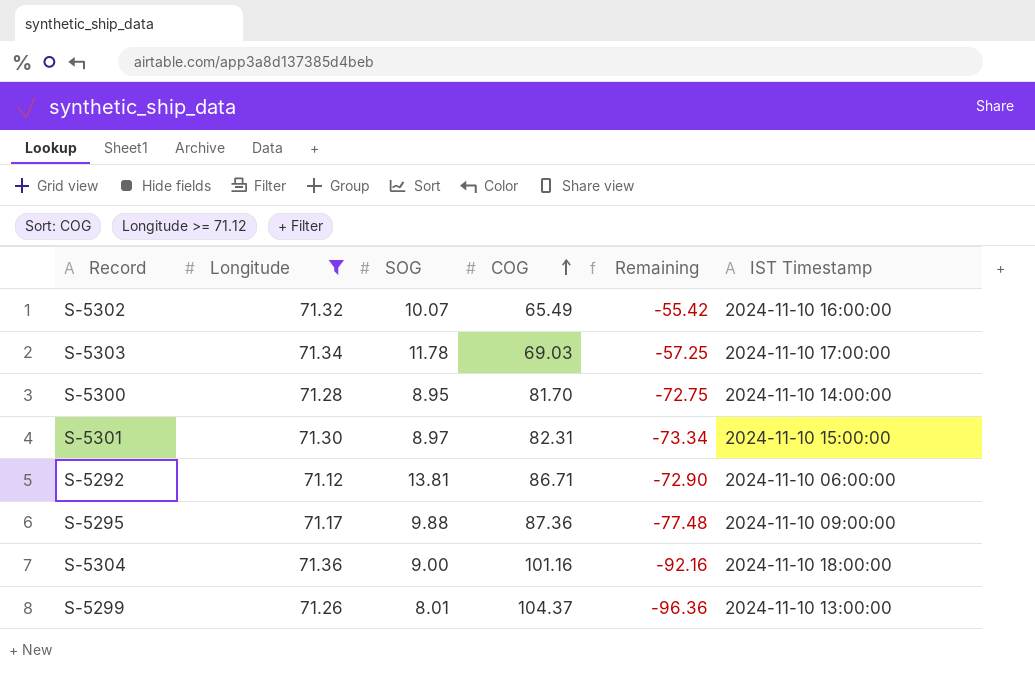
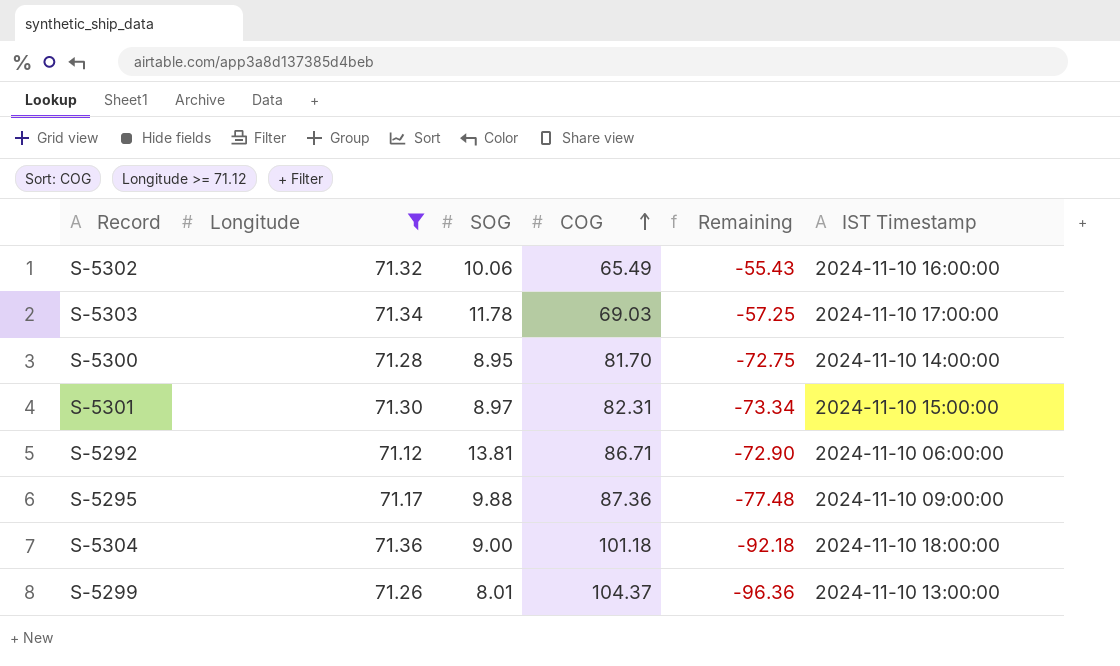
S-5302 | SOG: 10.07 -> 10.06
S-5302 | Remaining: -55.42 -> -55.43
S-5304 | COG: 101.16 -> 101.18
S-5304 | Remaining: -92.16 -> -92.18

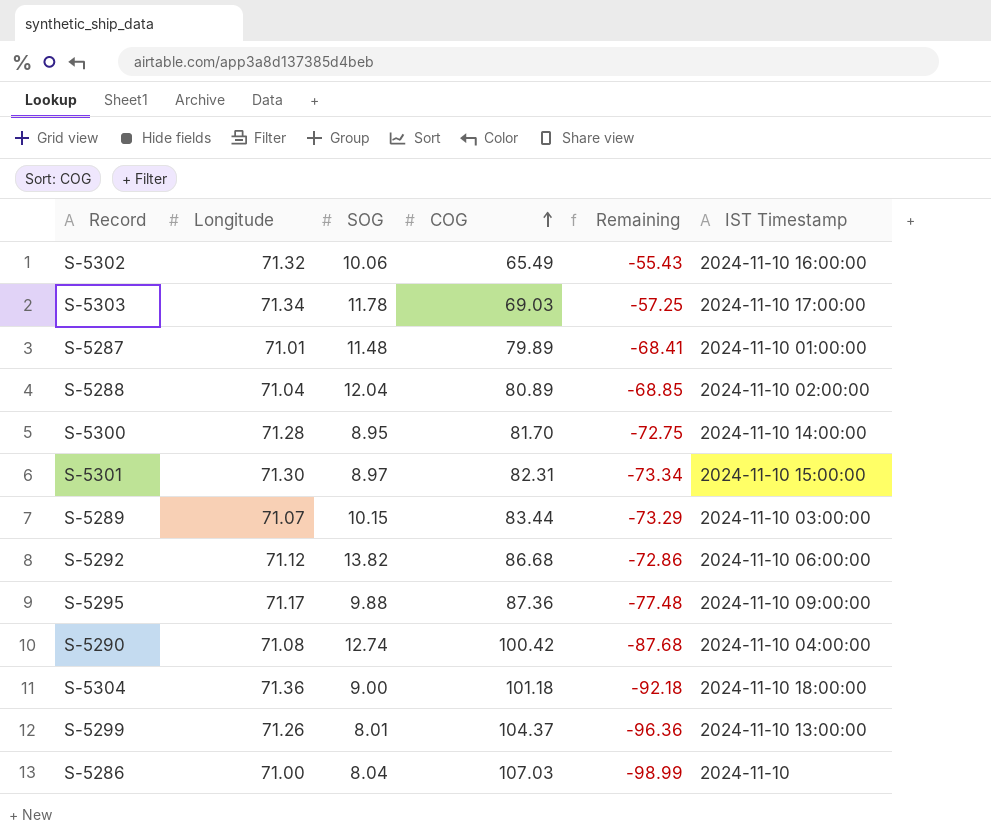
filter: Longitude >= 71.12 -> none
S-5292 | SOG: 13.81 -> 13.82
S-5292 | COG: 86.71 -> 86.68
S-5292 | Remaining: -72.90 -> -72.86

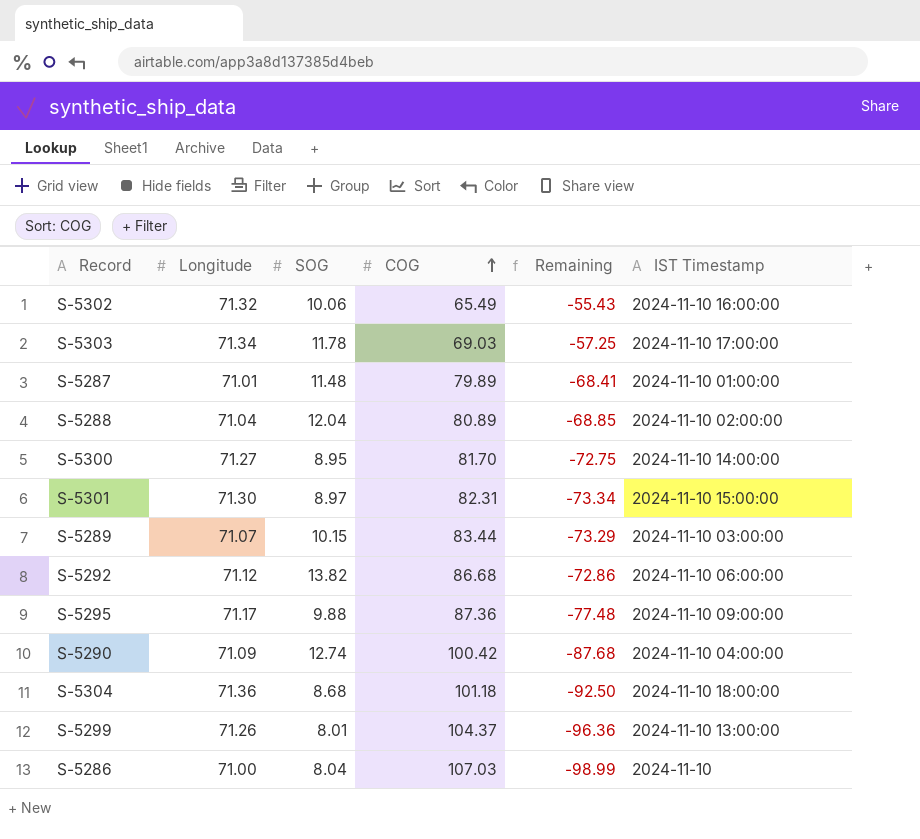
S-5300 | Longitude: 71.28 -> 71.27
S-5290 | Longitude: 71.08 -> 71.09
S-5304 | SOG: 9.00 -> 8.68
S-5304 | Remaining: -92.18 -> -92.50

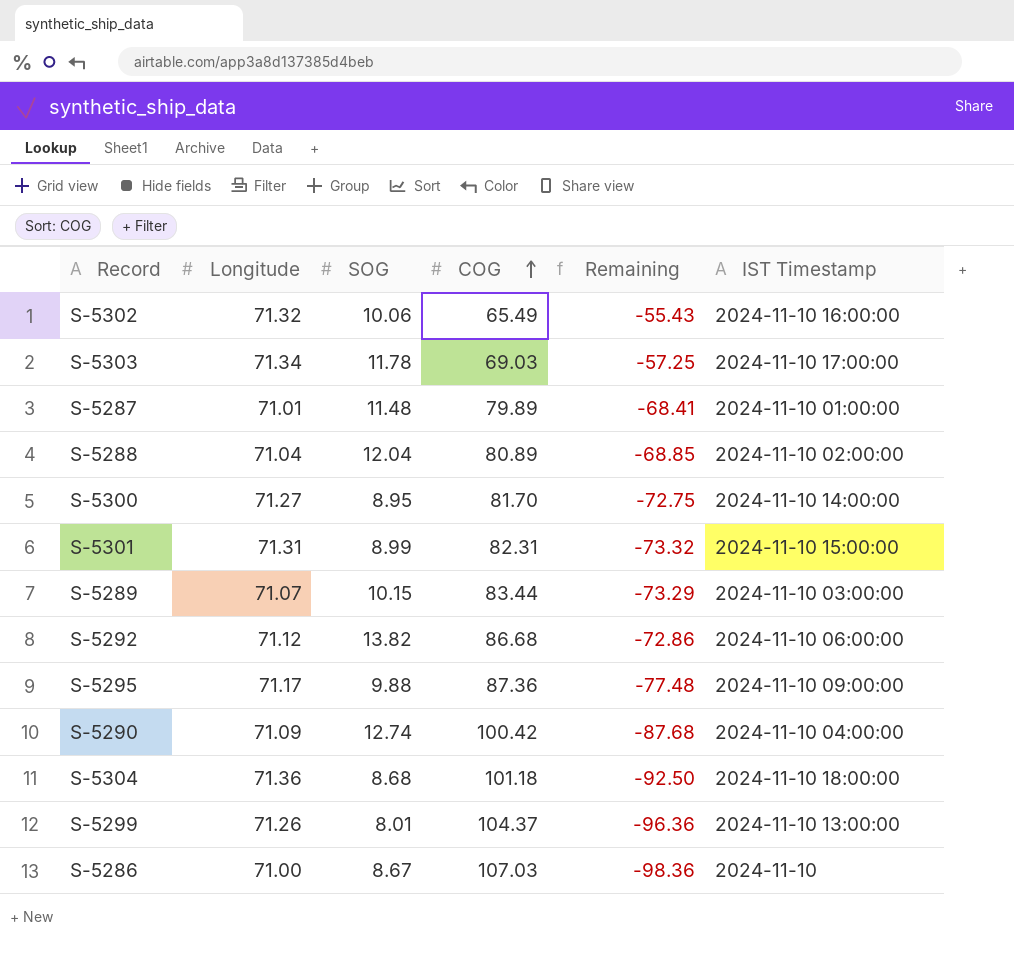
S-5301 | Longitude: 71.30 -> 71.31
S-5301 | SOG: 8.97 -> 8.99
S-5301 | Remaining: -73.34 -> -73.32
S-5286 | SOG: 8.04 -> 8.67
S-5286 | Remaining: -98.99 -> -98.36

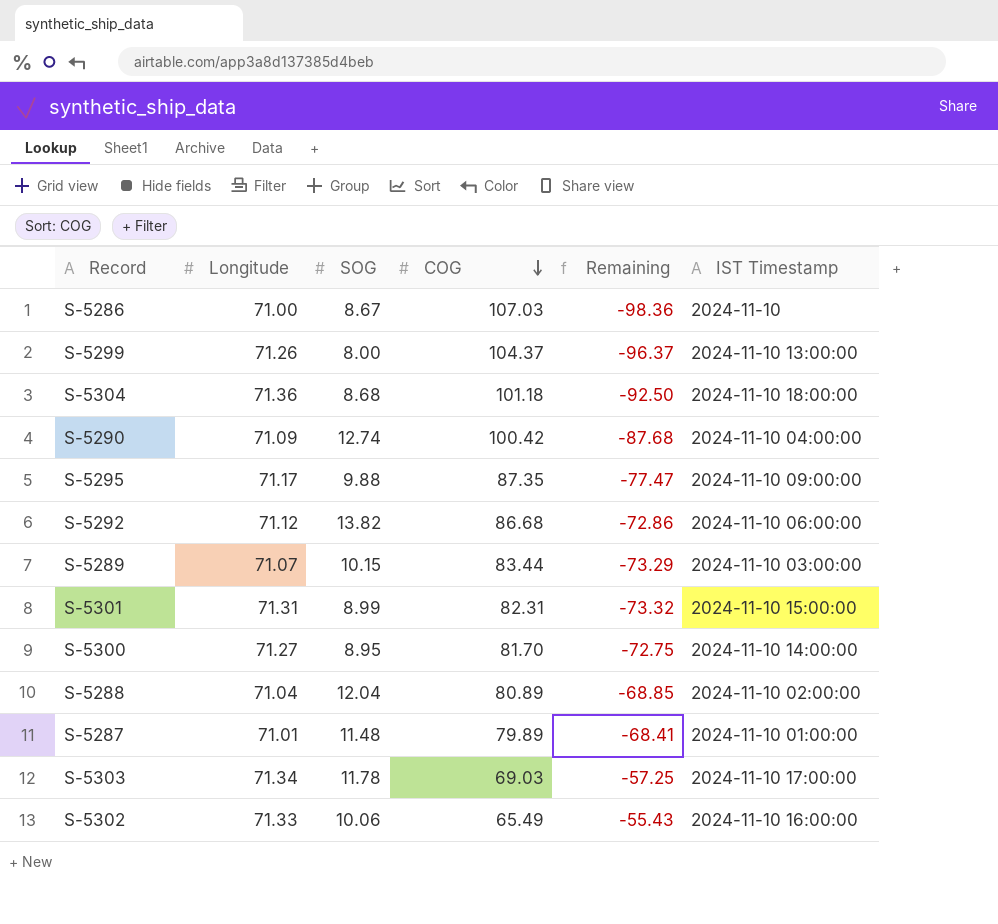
row order: COG ascending -> COG descending
S-5299 | SOG: 8.01 -> 8.00
S-5299 | Remaining: -96.36 -> -96.37
S-5295 | COG: 87.36 -> 87.35
S-5295 | Remaining: -77.48 -> -77.47
S-5302 | Longitude: 71.32 -> 71.33

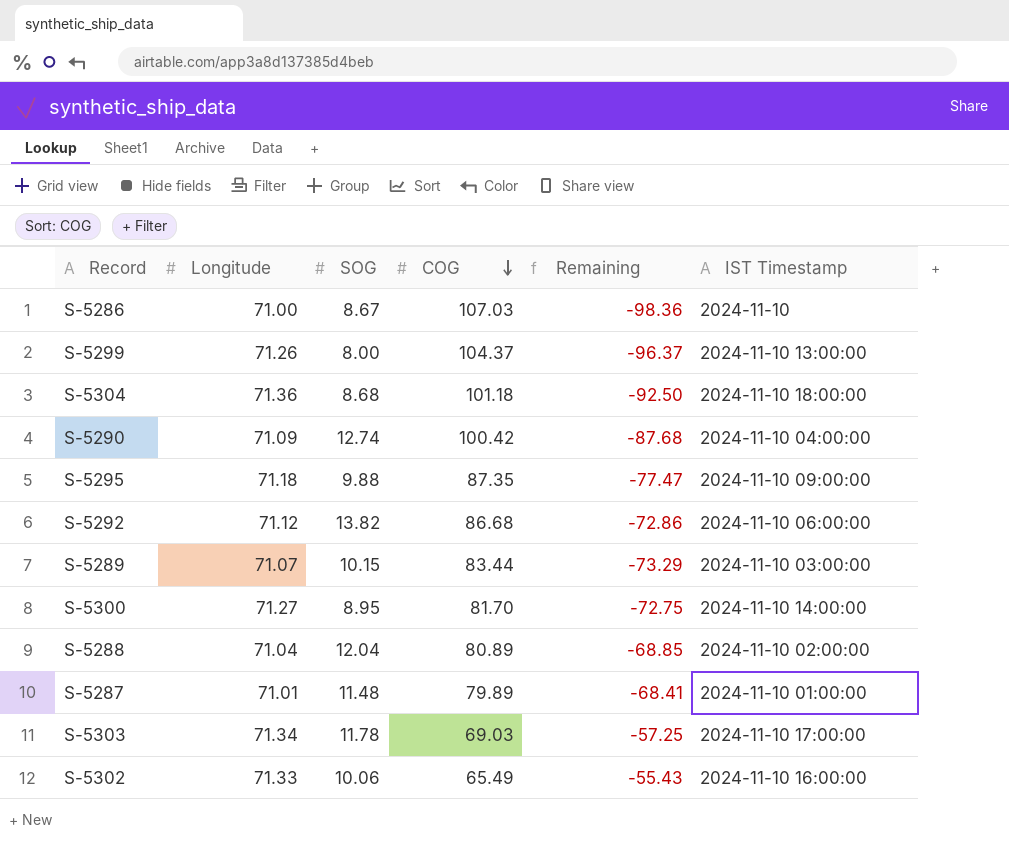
row S-5301: 71.31 | 8.99 | 82.31 | -73.32 | 2024-11-10 15:00:00 -> none
S-5295 | Longitude: 71.17 -> 71.18

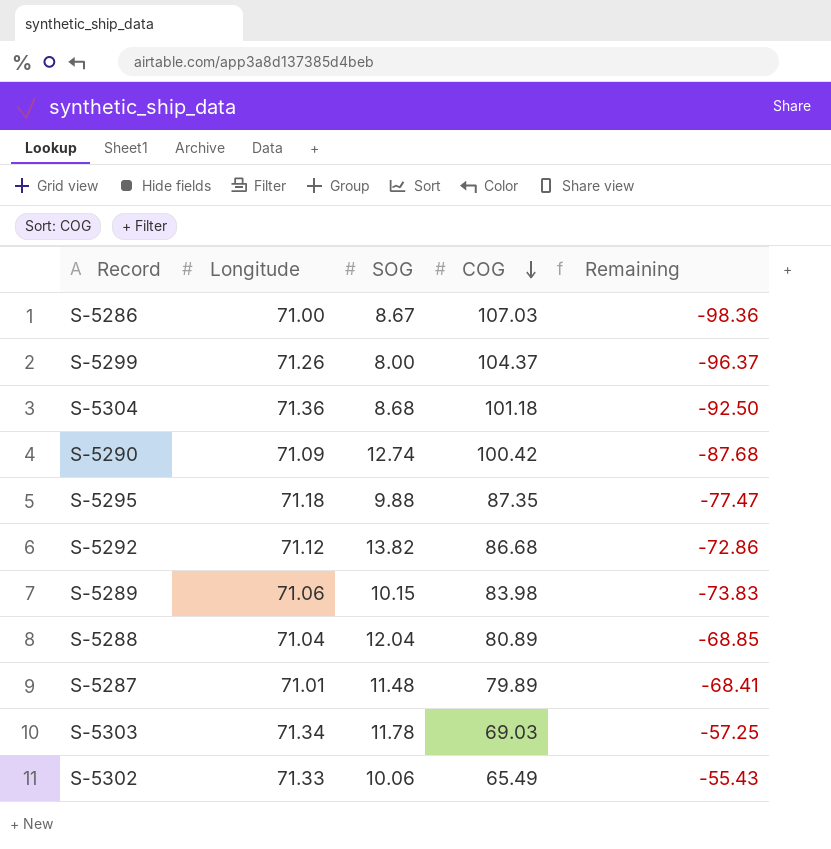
column IST Timestamp | position: 6 -> none
row S-5300: 71.27 | 8.95 | 81.70 | -72.75 | 2024-11-10 14:00:00 -> none
S-5289 | Longitude: 71.07 -> 71.06
S-5289 | COG: 83.44 -> 83.98
S-5289 | Remaining: -73.29 -> -73.83

